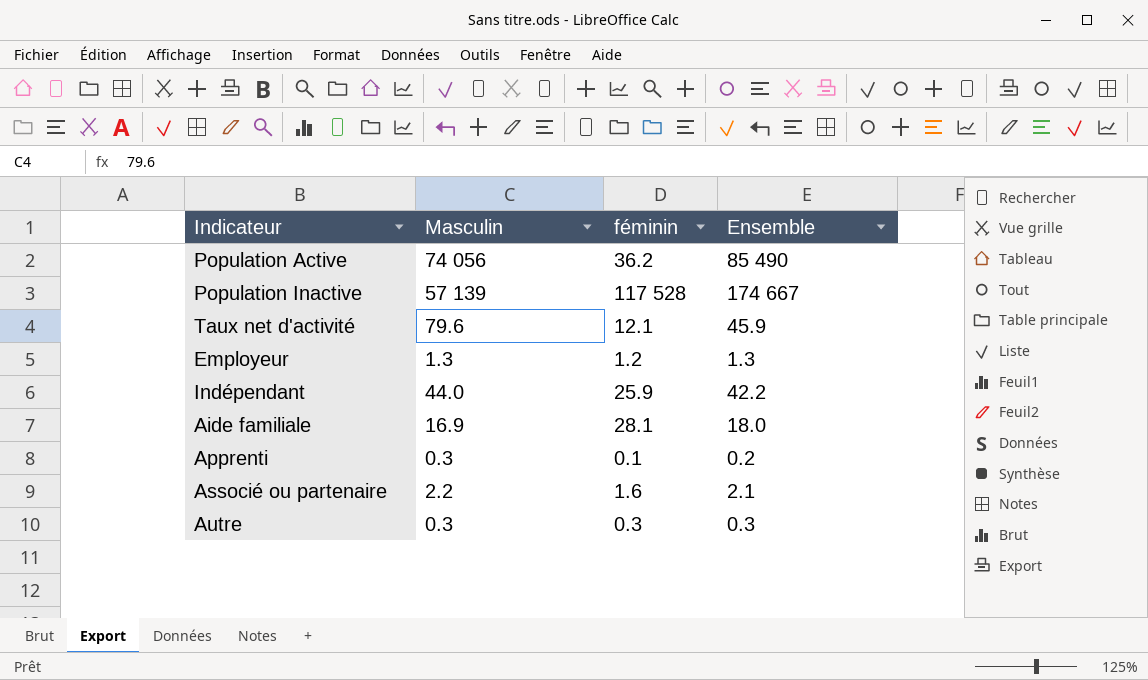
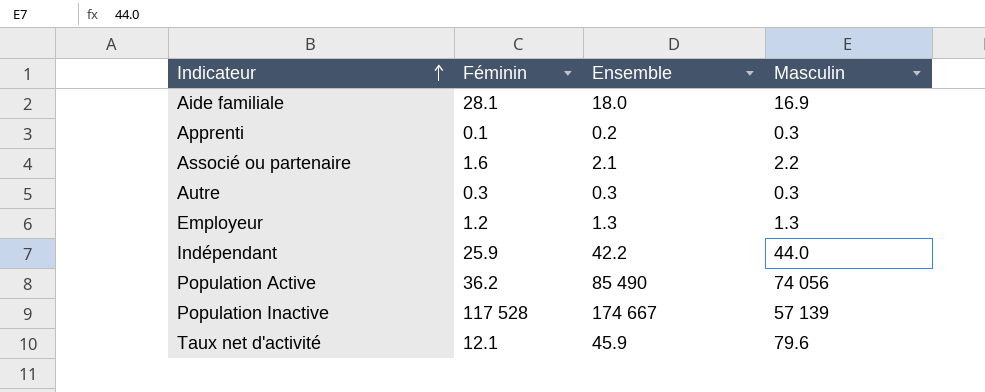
row order: none -> Indicateur ascending
column name: féminin -> Féminin
column Masculin | position: 2 -> 4

